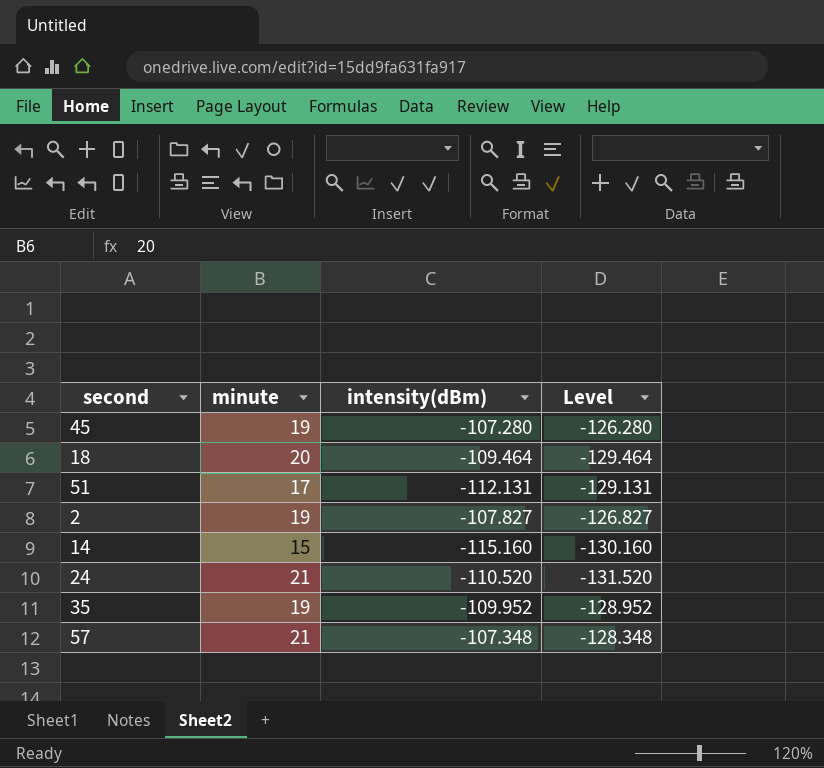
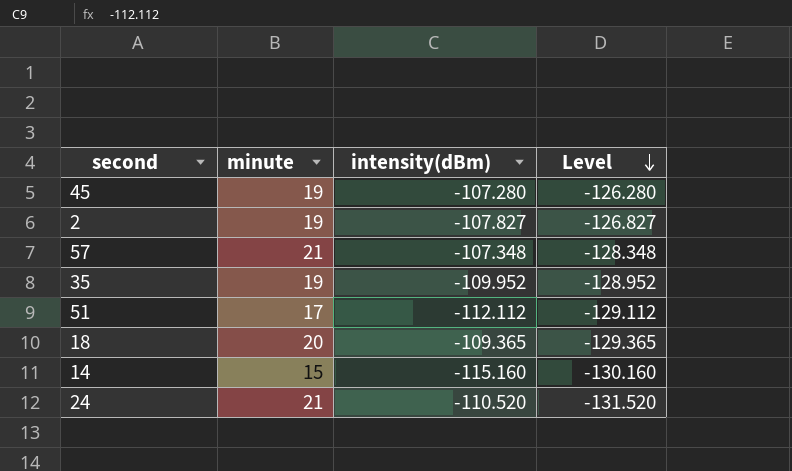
row order: none -> Level descending
51 | intensity(dBm): -112.131 -> -112.112
51 | Level: -129.131 -> -129.112
18 | intensity(dBm): -109.464 -> -109.365
18 | Level: -129.464 -> -129.365

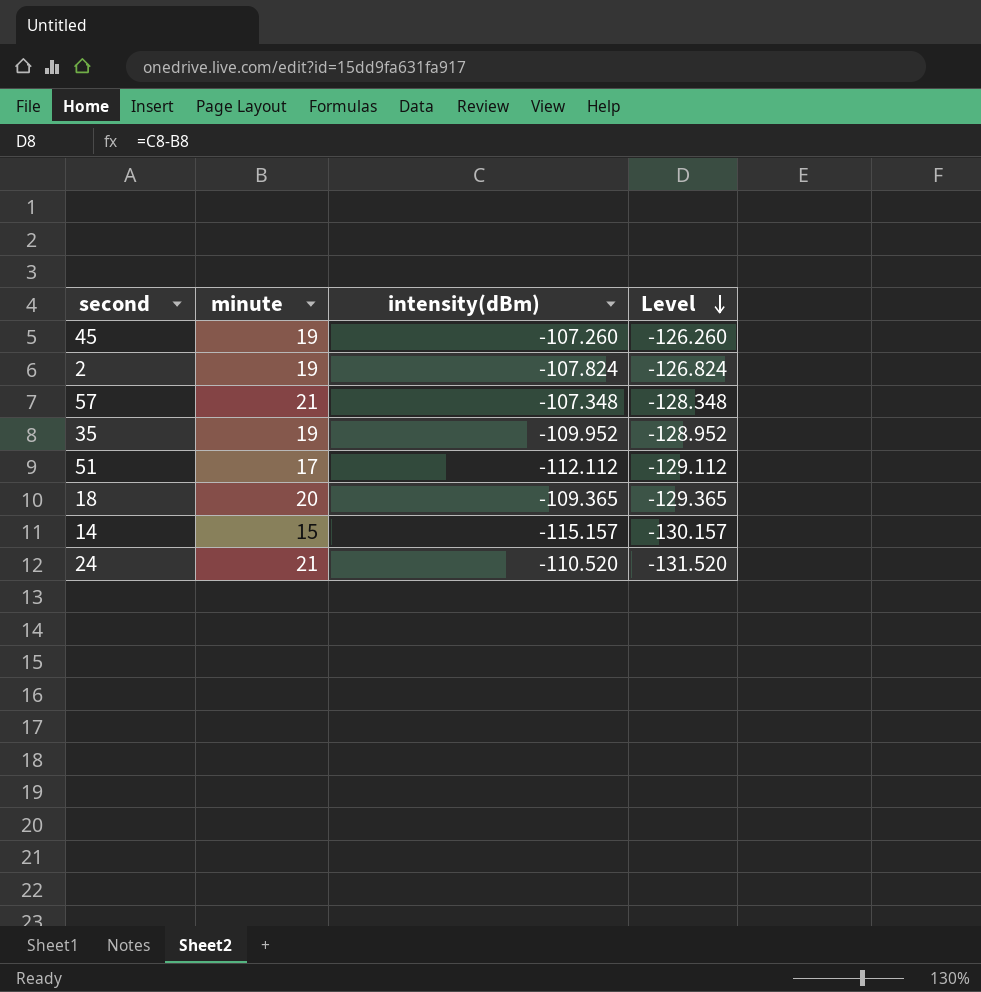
45 | intensity(dBm): -107.280 -> -107.260
45 | Level: -126.280 -> -126.260
2 | intensity(dBm): -107.827 -> -107.824
2 | Level: -126.827 -> -126.824
14 | intensity(dBm): -115.160 -> -115.157
14 | Level: -130.160 -> -130.157

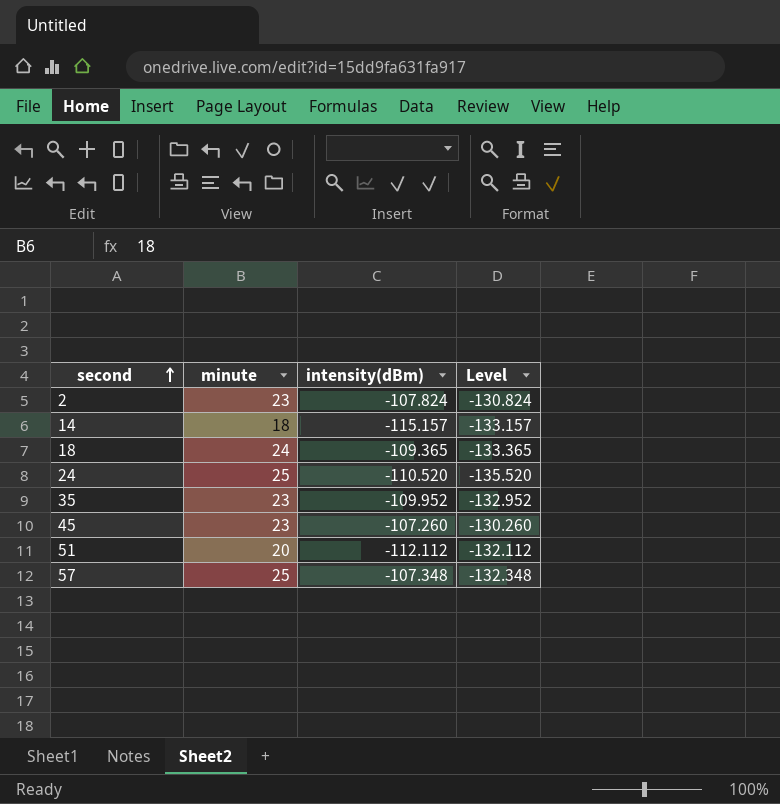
row order: Level descending -> second ascending
2 | minute: 19 -> 23
2 | Level: -126.824 -> -130.824
14 | minute: 15 -> 18
14 | Level: -130.157 -> -133.157
18 | minute: 20 -> 24
18 | Level: -129.365 -> -133.365
24 | minute: 21 -> 25
24 | Level: -131.520 -> -135.520
35 | minute: 19 -> 23
35 | Level: -128.952 -> -132.952
45 | minute: 19 -> 23
45 | Level: -126.260 -> -130.260
51 | minute: 17 -> 20
51 | Level: -129.112 -> -132.112
57 | minute: 21 -> 25
57 | Level: -128.348 -> -132.348

